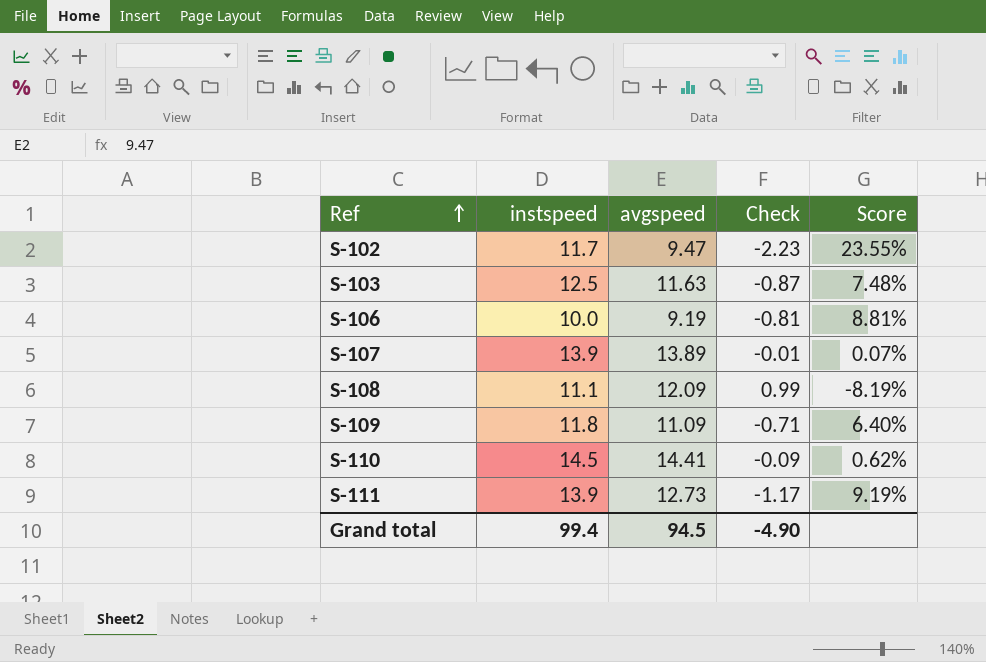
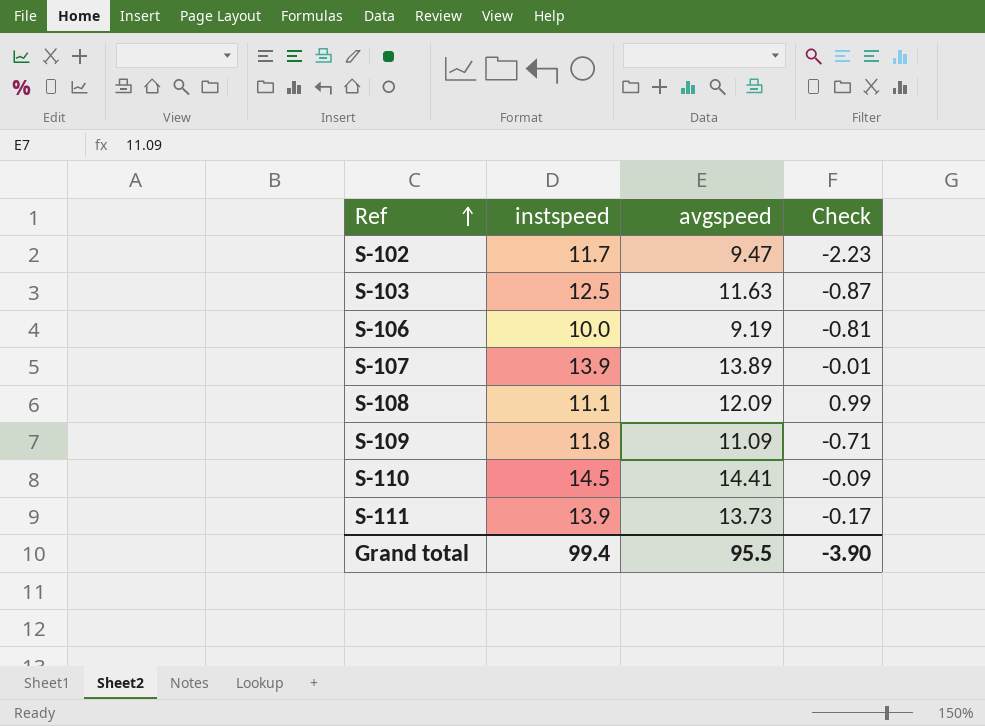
column Score | formula: ([instspeed] - [avgspeed]) / [avgspeed] -> none
S-111 | avgspeed: 12.73 -> 13.73
S-111 | Check: -1.17 -> -0.17
Grand total | avgspeed: 94.5 -> 95.5
Grand total | Check: -4.90 -> -3.90

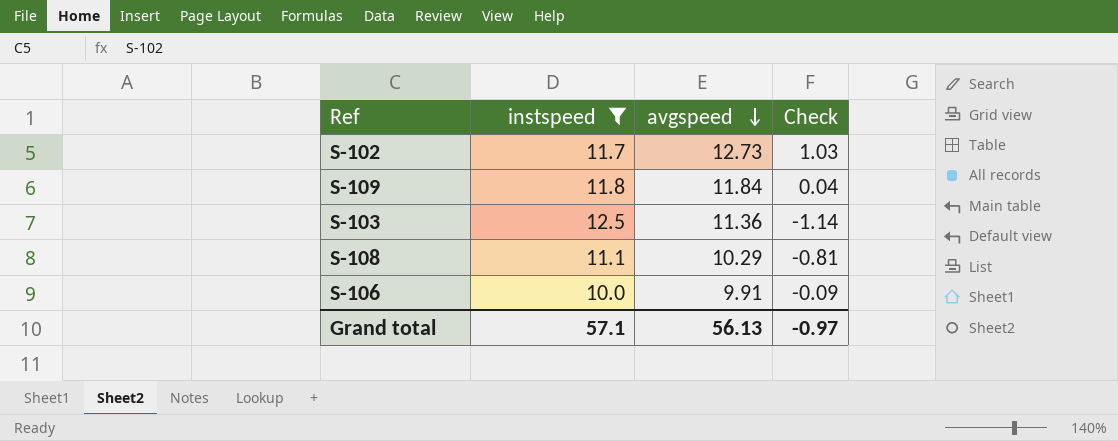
filter: none -> instspeed <= 12.5
row order: Ref ascending -> avgspeed descending
S-102 | avgspeed: 9.47 -> 12.73
S-102 | Check: -2.23 -> 1.03
S-109 | avgspeed: 11.09 -> 11.84
S-109 | Check: -0.71 -> 0.04
S-103 | avgspeed: 11.63 -> 11.36
S-103 | Check: -0.87 -> -1.14
S-108 | avgspeed: 12.09 -> 10.29
S-108 | Check: 0.99 -> -0.81
S-106 | avgspeed: 9.19 -> 9.91
S-106 | Check: -0.81 -> -0.09
Grand total | instspeed: 99.4 -> 57.1
Grand total | avgspeed: 95.5 -> 56.13
Grand total | Check: -3.90 -> -0.97

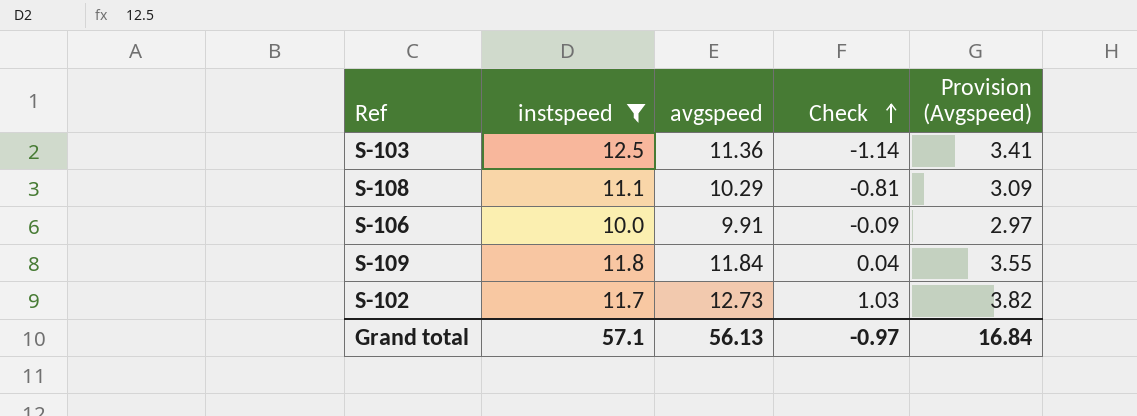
row order: avgspeed descending -> Check ascending
column Provision (Avgspeed) | formula: none -> [avgspeed] * 0.3

